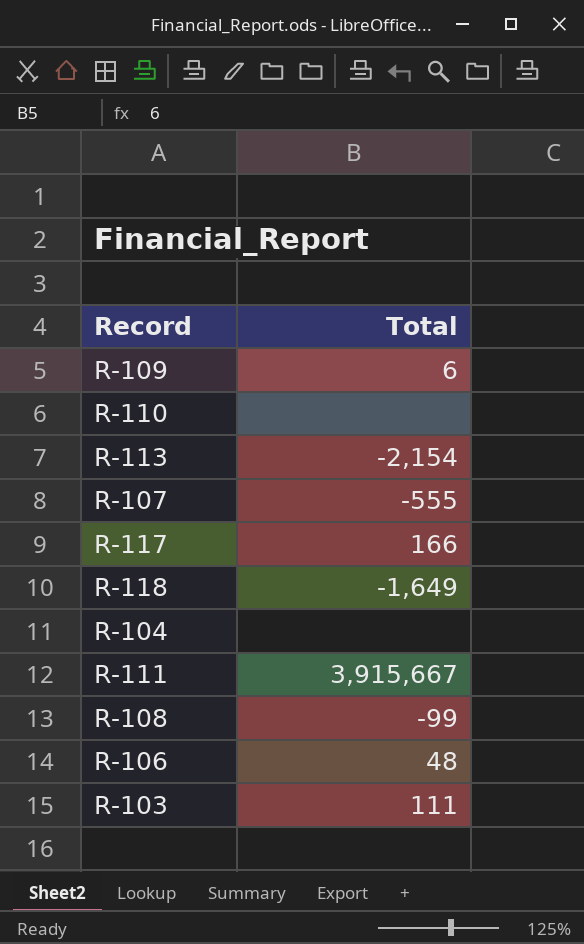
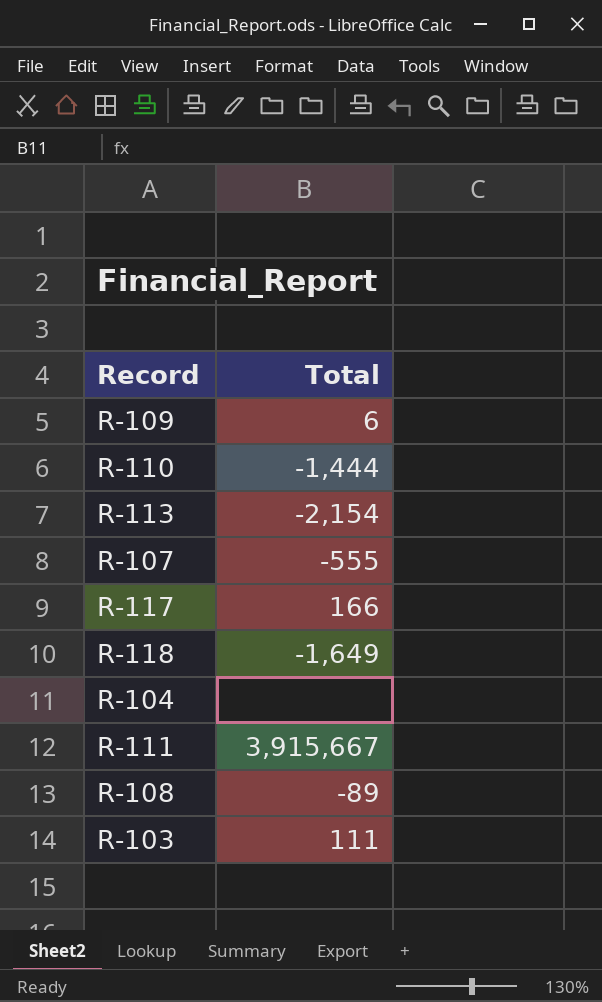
row R-106: 48 -> none
R-110 | Total: none -> -1,444
R-108 | Total: -99 -> -89

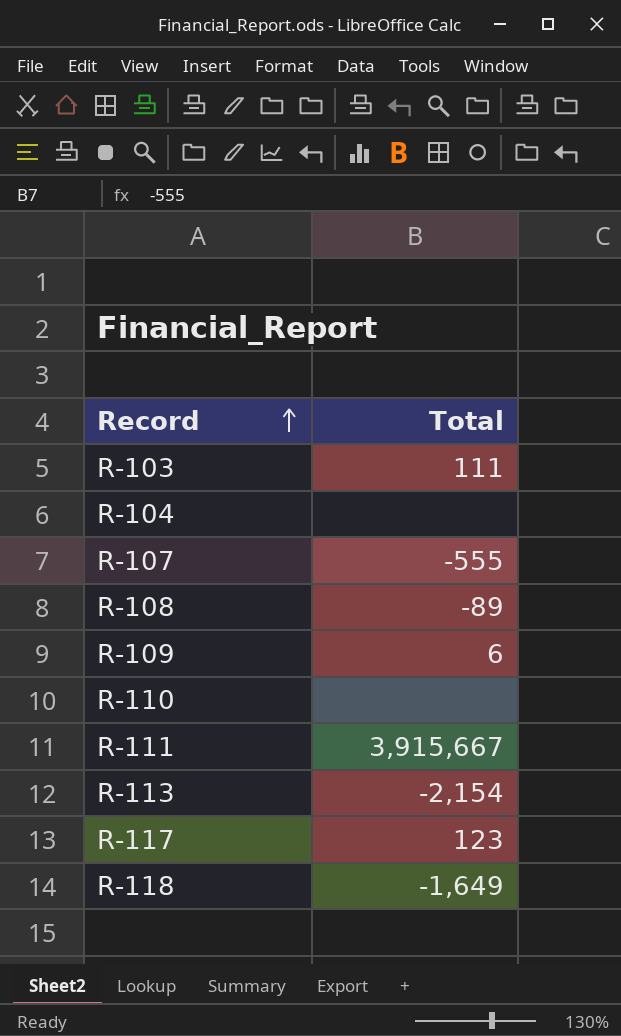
row order: none -> Record ascending
R-110 | Total: -1,444 -> none
R-117 | Total: 166 -> 123

